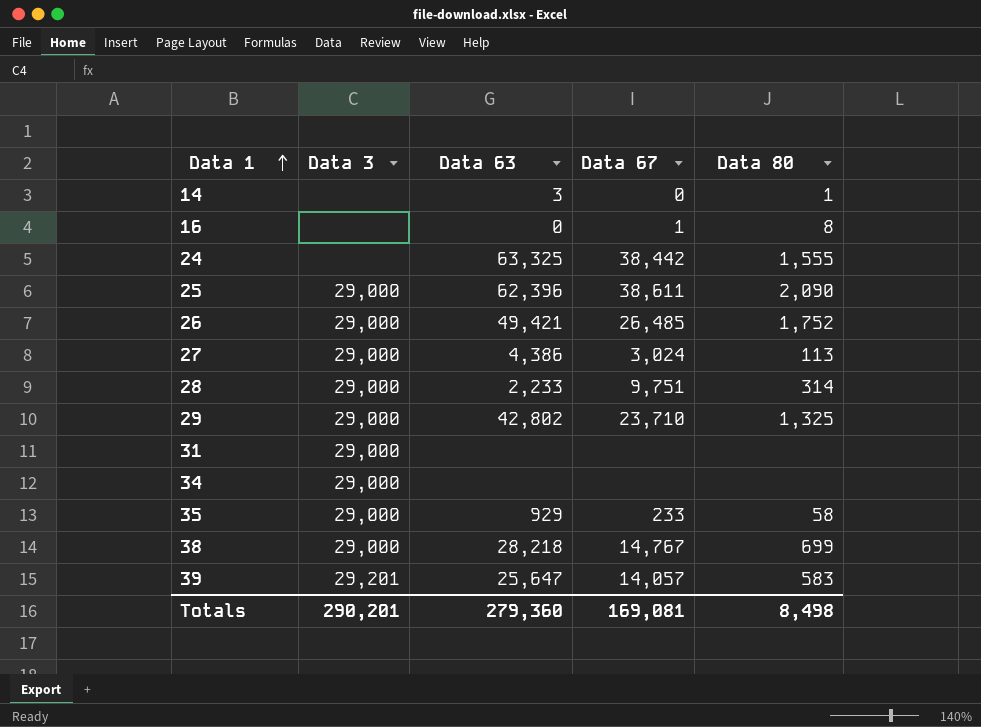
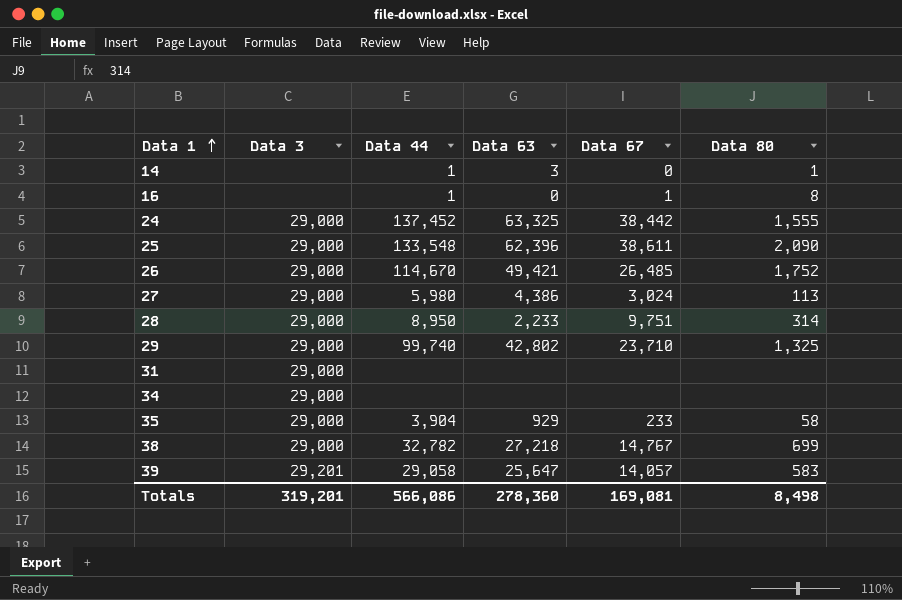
column Data 44 | position: none -> 3
24 | Data 3: none -> 29,000
38 | Data 63: 28,218 -> 27,218
Totals | Data 3: 290,201 -> 319,201
Totals | Data 63: 279,360 -> 278,360

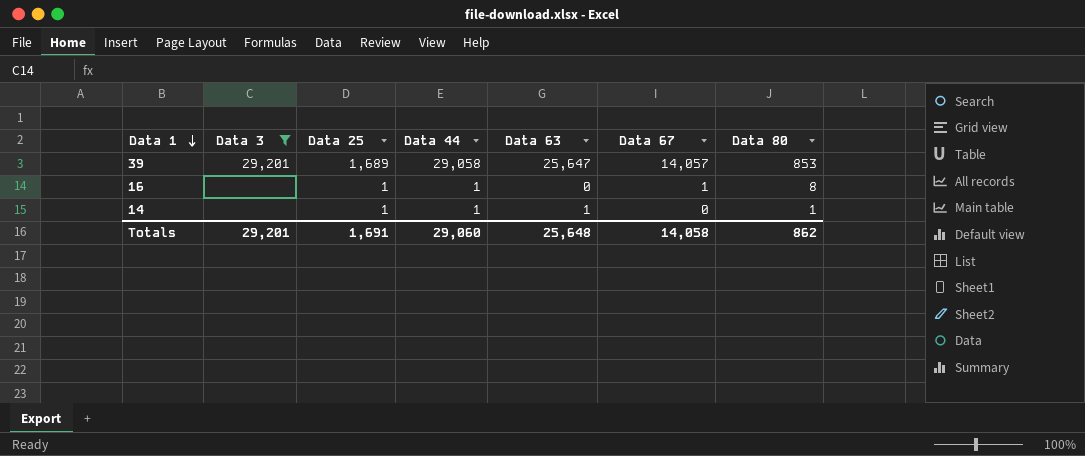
filter: none -> Data 3 != 29,000
row order: Data 1 ascending -> Data 1 descending
column Data 25 | position: none -> 3
39 | Data 80: 583 -> 853
14 | Data 63: 3 -> 1
Totals | Data 3: 319,201 -> 29,201
Totals | Data 44: 566,086 -> 29,060
Totals | Data 63: 278,360 -> 25,648
Totals | Data 67: 169,081 -> 14,058
Totals | Data 80: 8,498 -> 862

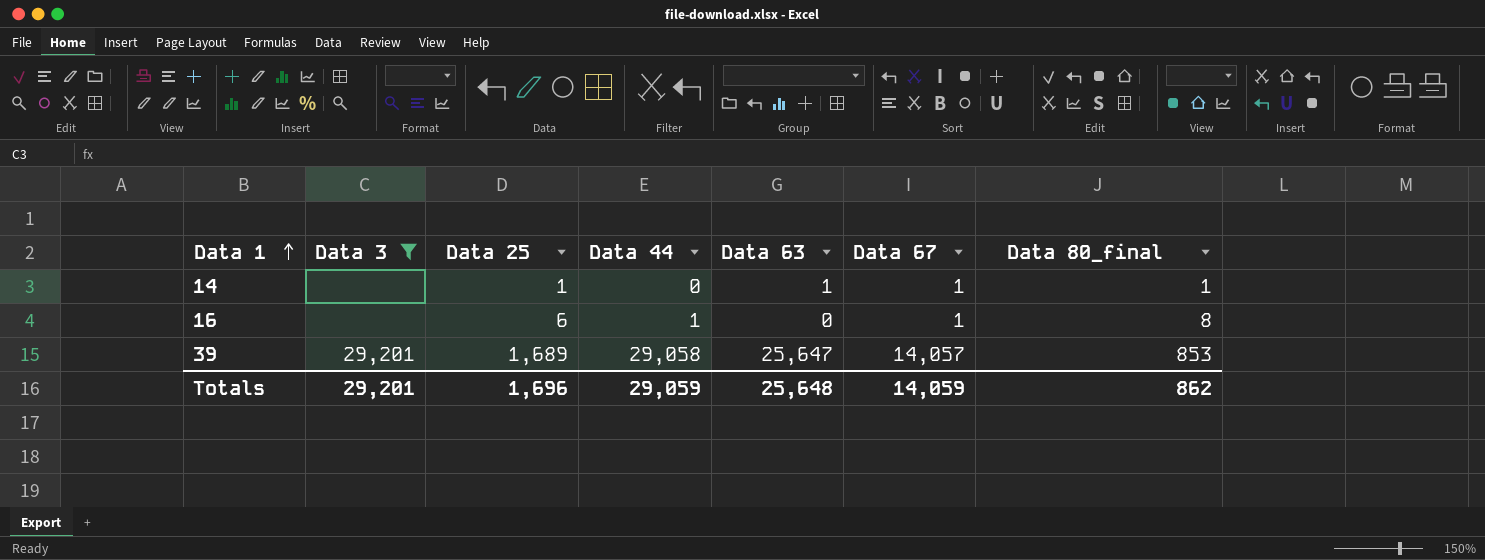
row order: Data 1 descending -> Data 1 ascending
column name: Data 80 -> Data 80_final
14 | Data 44: 1 -> 0
14 | Data 67: 0 -> 1
16 | Data 25: 1 -> 6
Totals | Data 25: 1,691 -> 1,696
Totals | Data 44: 29,060 -> 29,059
Totals | Data 67: 14,058 -> 14,059

